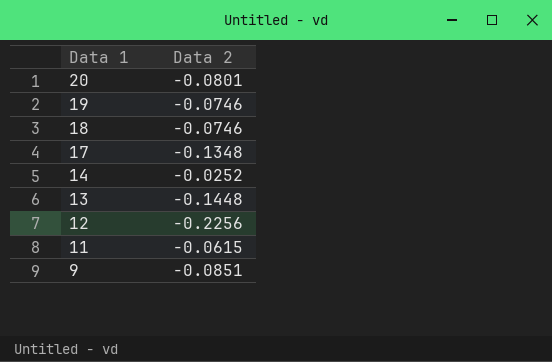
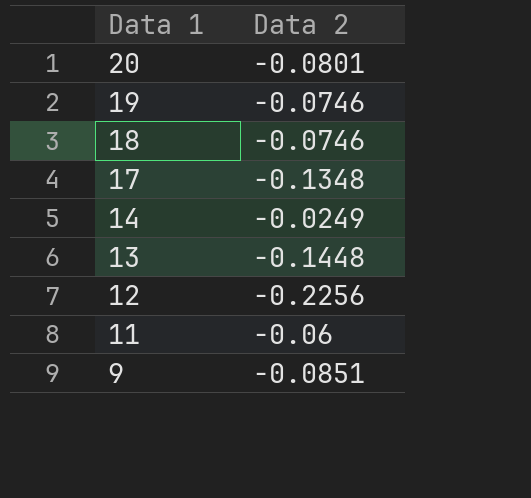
14 | Data 2: -0.0252 -> -0.0249
11 | Data 2: -0.0615 -> -0.06

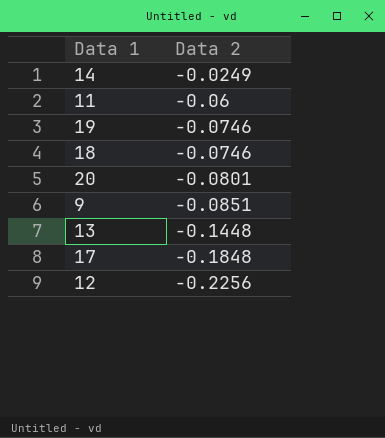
row order: Data 1 descending -> Data 2 descending
17 | Data 2: -0.1348 -> -0.1848

